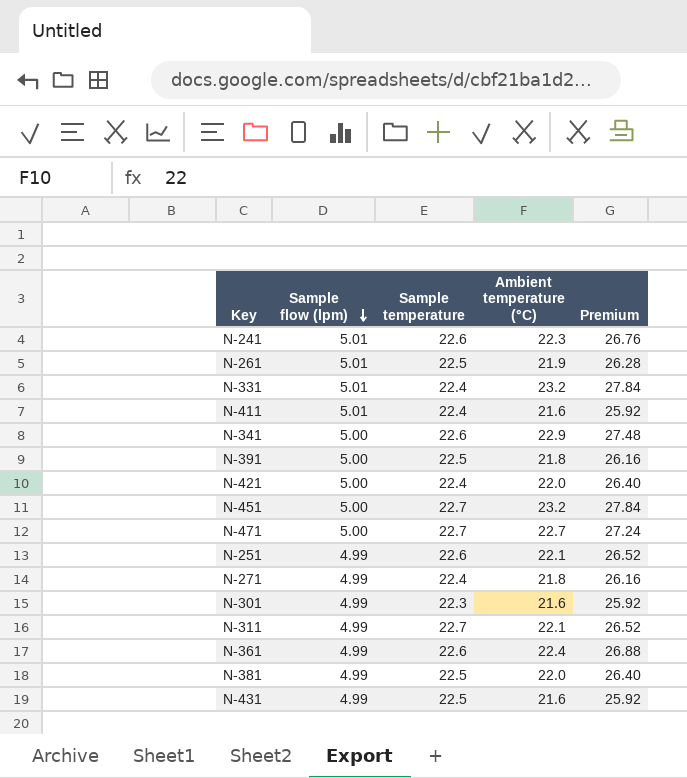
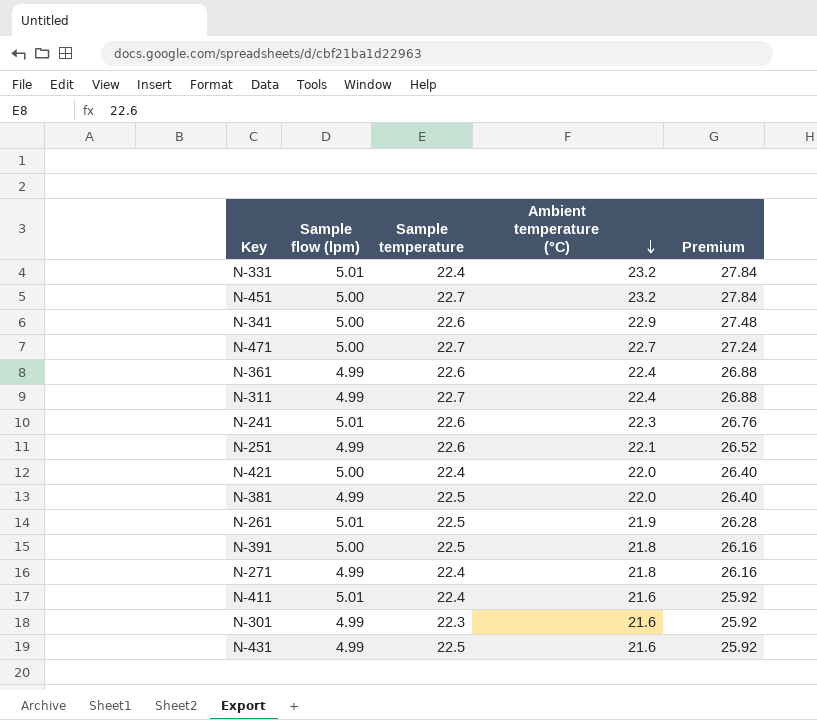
row order: Sample flow (lpm) descending -> Ambient temperature (°C) descending
N-311 | Ambient temperature (°C): 22.1 -> 22.4
N-311 | Premium: 26.52 -> 26.88

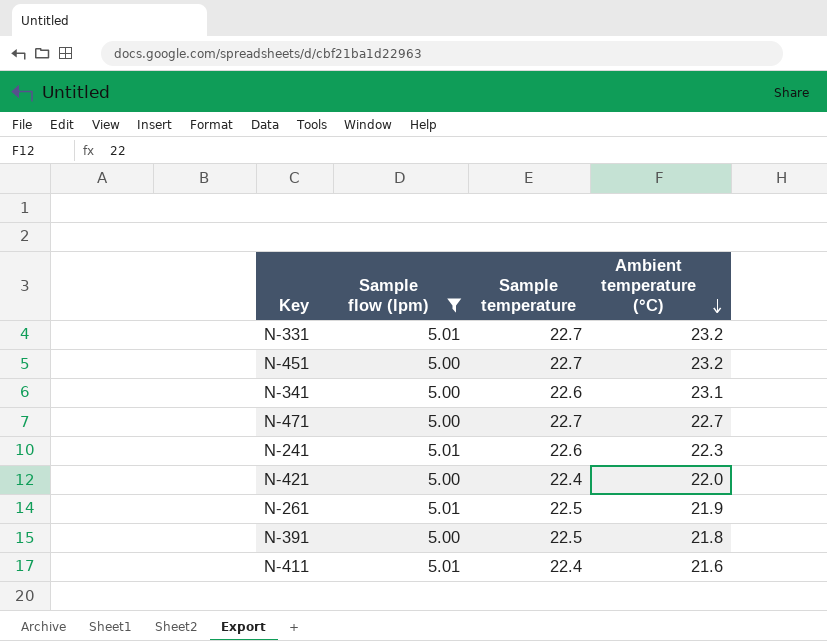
filter: none -> Sample flow (lpm) != 4.99
column Premium | formula: [Ambient temperature (°C)] * 1.2 -> none
N-331 | Sample temperature: 22.4 -> 22.7
N-341 | Ambient temperature (°C): 22.9 -> 23.1

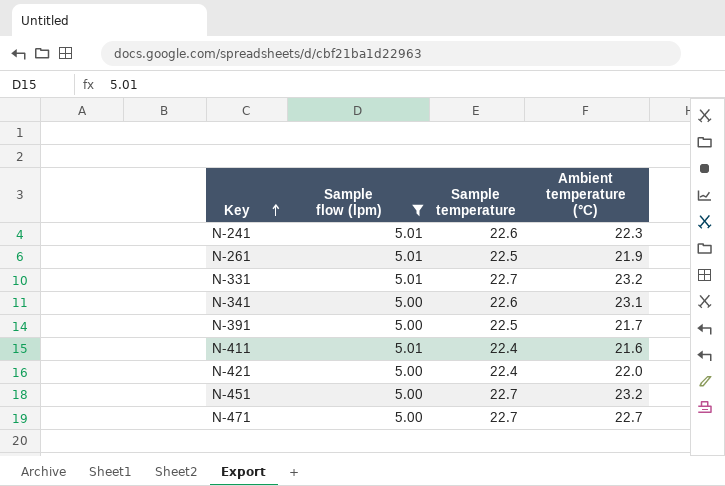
row order: Ambient temperature (°C) descending -> Key ascending
N-391 | Ambient temperature (°C): 21.8 -> 21.7

